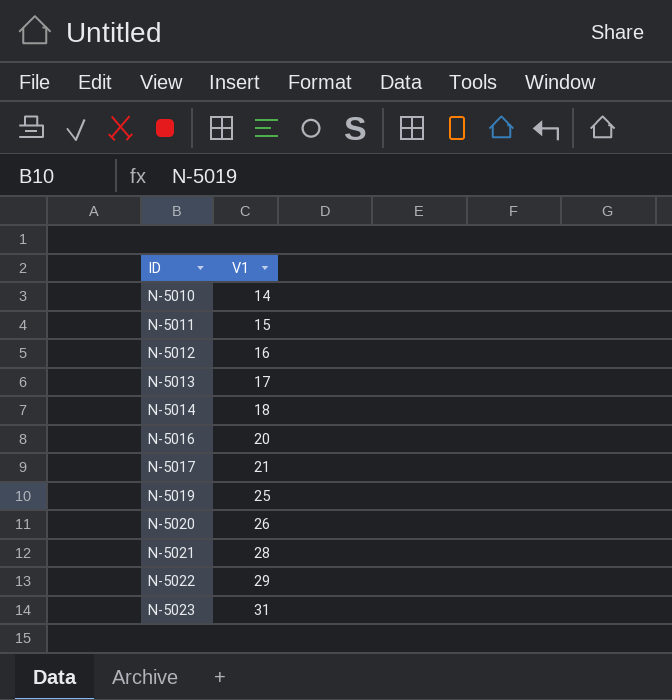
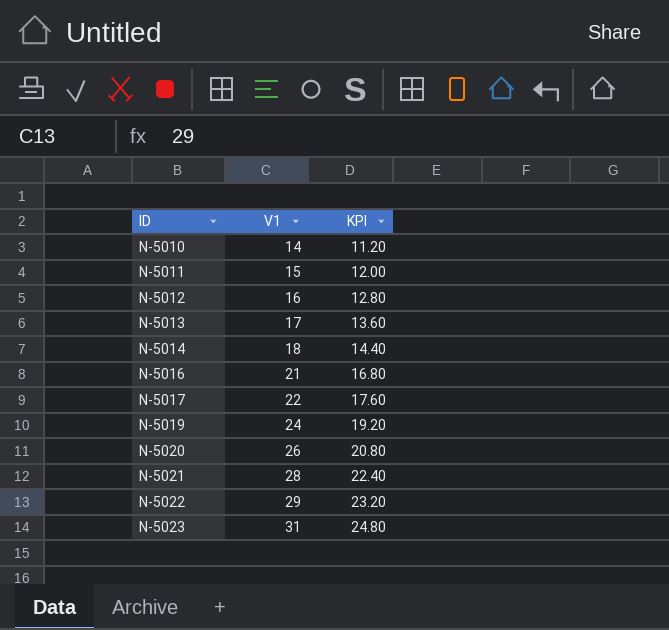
column KPI | formula: none -> [V1] * 0.8
N-5016 | V1: 20 -> 21
N-5017 | V1: 21 -> 22
N-5019 | V1: 25 -> 24

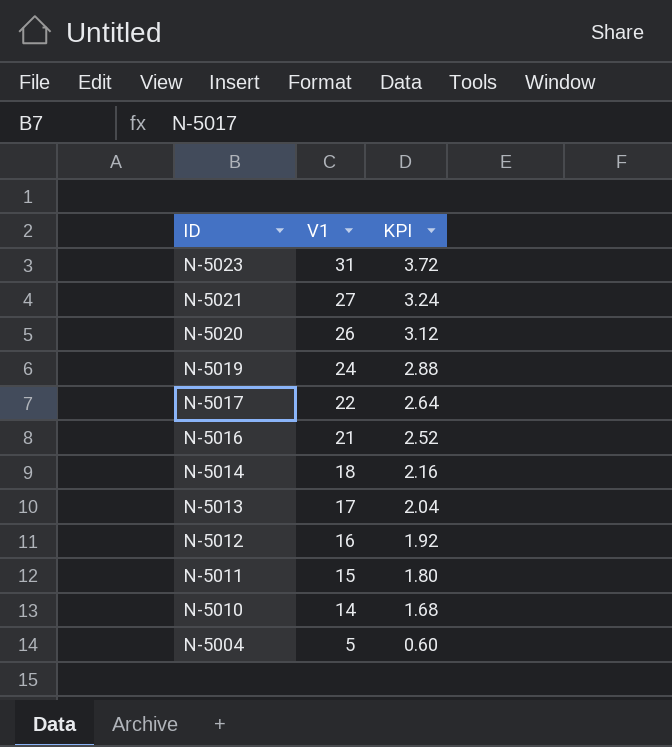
row order: ID ascending -> ID descending
column KPI | formula: [V1] * 0.8 -> [V1] * 0.12
row N-5022: 29 | 23.20 -> none
N-5021 | V1: 28 -> 27
row N-5004: none -> 5 | 0.60

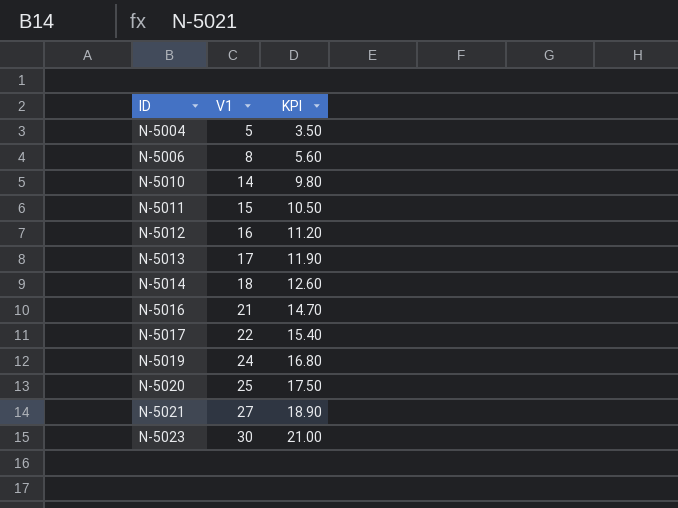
row order: ID descending -> ID ascending
column KPI | formula: [V1] * 0.12 -> [V1] * 0.7
row N-5006: none -> 8 | 5.60
N-5020 | V1: 26 -> 25
N-5023 | V1: 31 -> 30

